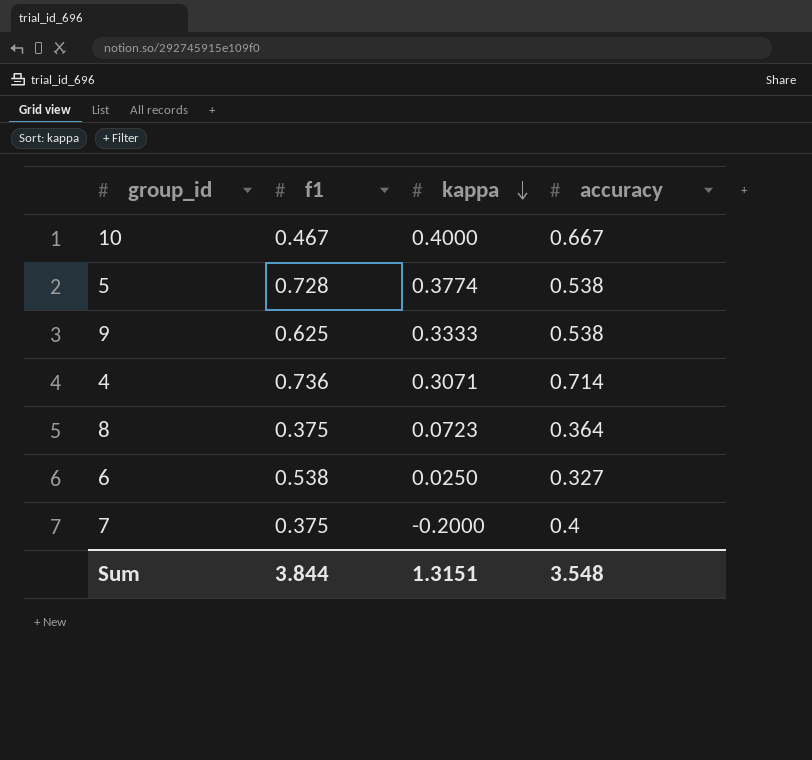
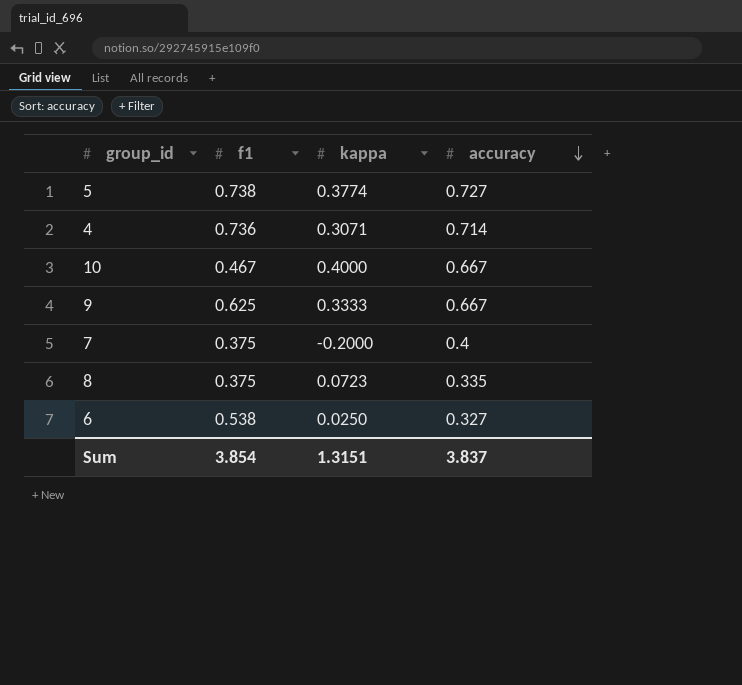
row order: kappa descending -> accuracy descending
5 | f1: 0.728 -> 0.738
5 | accuracy: 0.538 -> 0.727
9 | accuracy: 0.538 -> 0.667
8 | accuracy: 0.364 -> 0.335
Sum | f1: 3.844 -> 3.854
Sum | accuracy: 3.548 -> 3.837

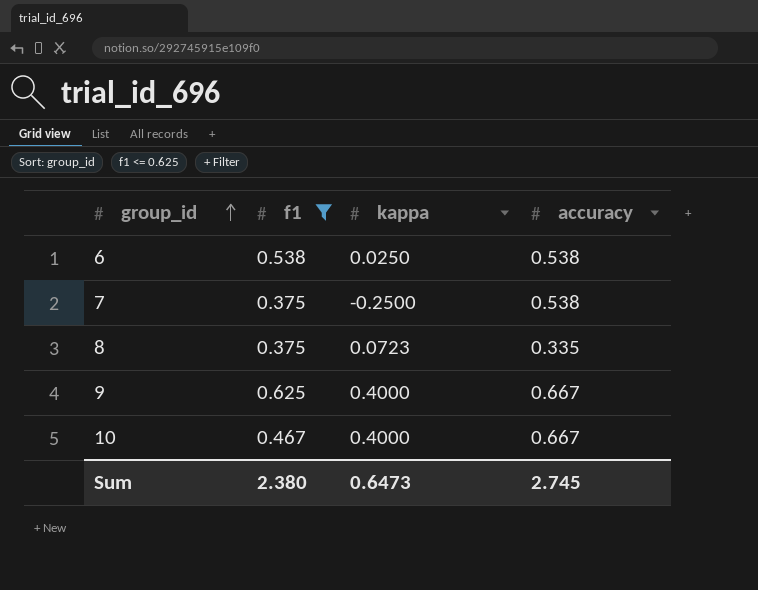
filter: none -> f1 <= 0.625
row order: accuracy descending -> group_id ascending
6 | accuracy: 0.327 -> 0.538
7 | kappa: -0.2000 -> -0.2500
7 | accuracy: 0.4 -> 0.538
9 | kappa: 0.3333 -> 0.4000
Sum | f1: 3.854 -> 2.380
Sum | kappa: 1.3151 -> 0.6473
Sum | accuracy: 3.837 -> 2.745

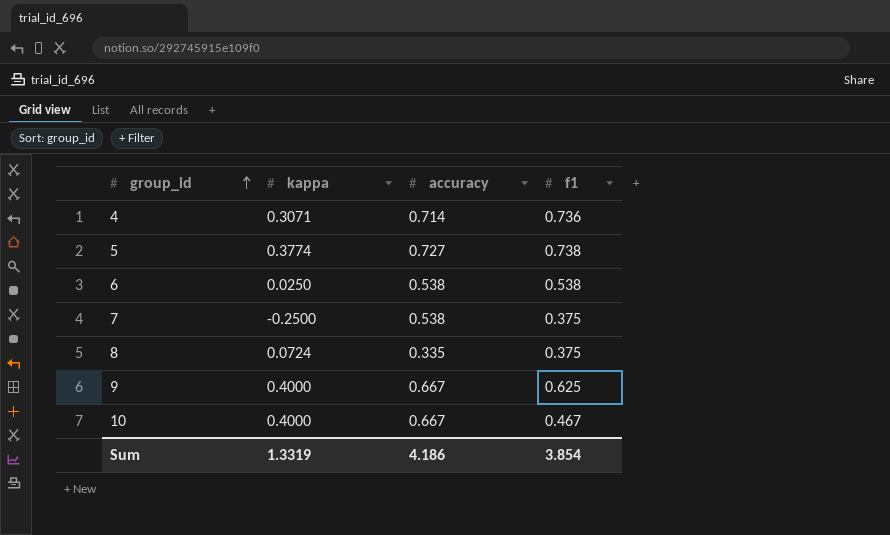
filter: f1 <= 0.625 -> none
column f1 | position: 2 -> 4
8 | kappa: 0.0723 -> 0.0724
Sum | kappa: 0.6473 -> 1.3319
Sum | accuracy: 2.745 -> 4.186
Sum | f1: 2.380 -> 3.854

